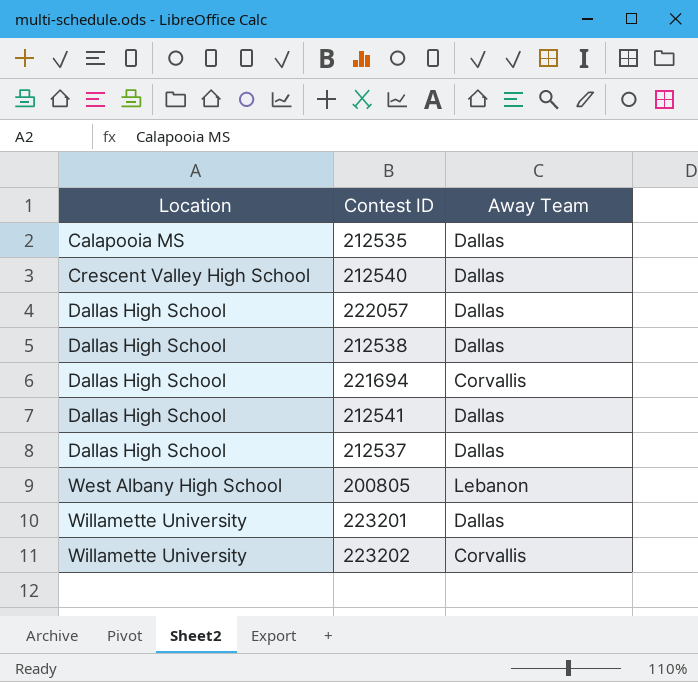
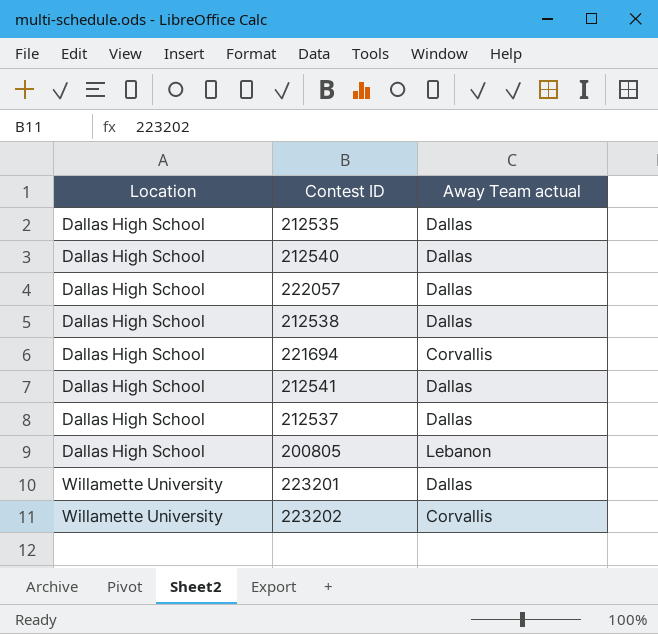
column name: Away Team -> Away Team actual
212535 | Location: Calapooia MS -> Dallas High School
212540 | Location: Crescent Valley High School -> Dallas High School
200805 | Location: West Albany High School -> Dallas High School

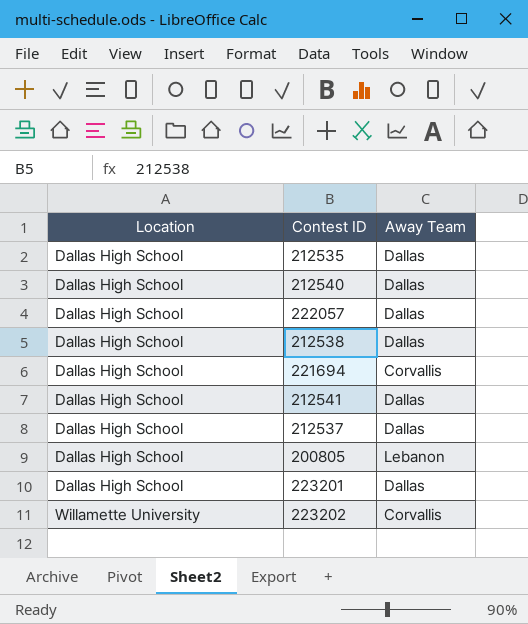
column name: Away Team actual -> Away Team
223201 | Location: Willamette University -> Dallas High School

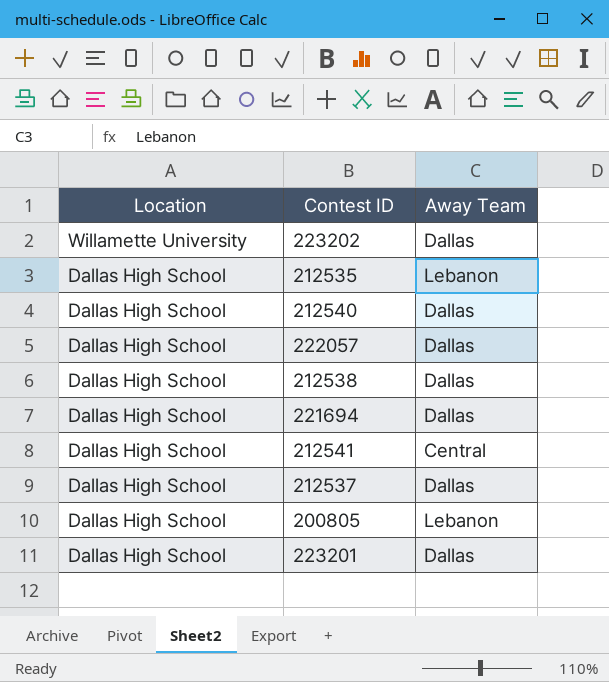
row order: Location ascending -> Location descending
223202 | Away Team: Corvallis -> Dallas
212535 | Away Team: Dallas -> Lebanon
221694 | Away Team: Corvallis -> Dallas
212541 | Away Team: Dallas -> Central

